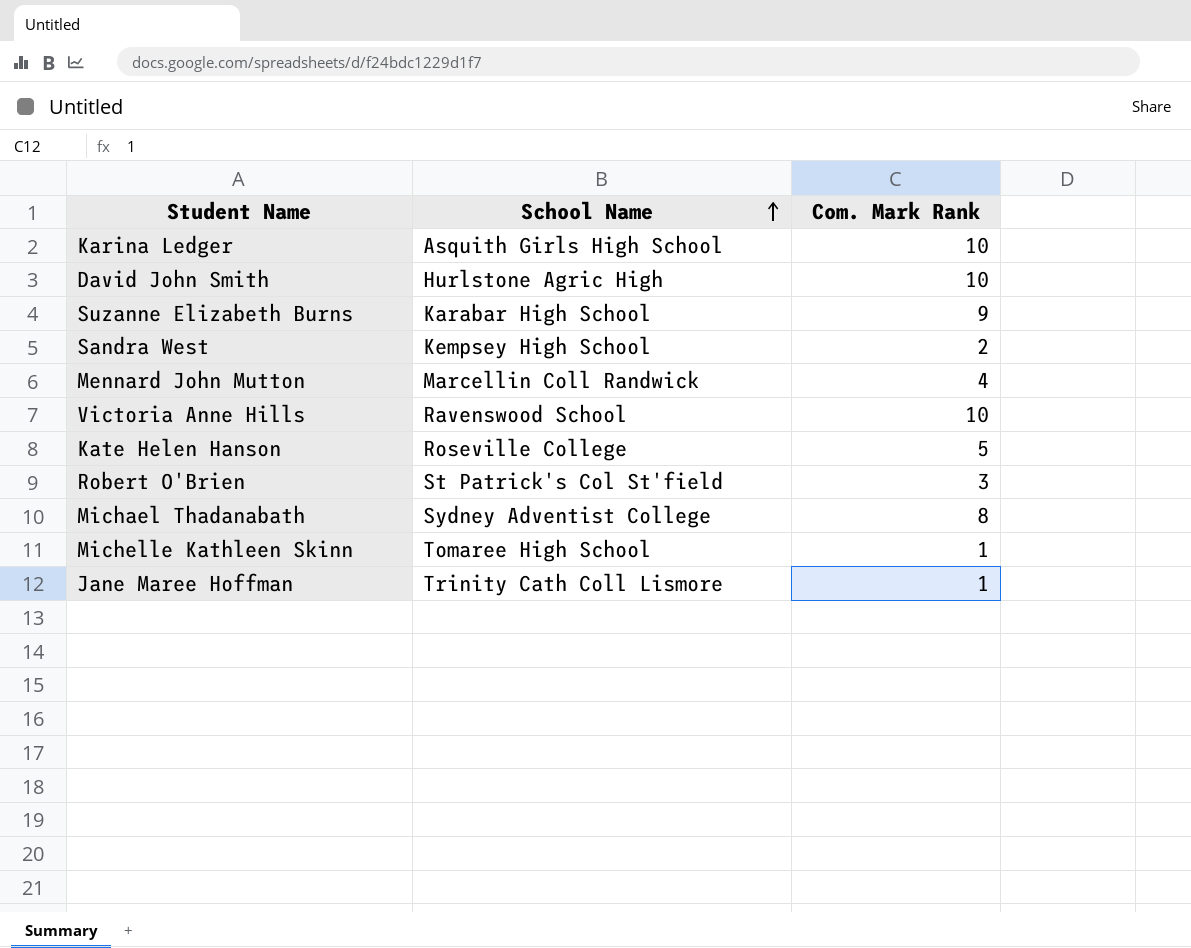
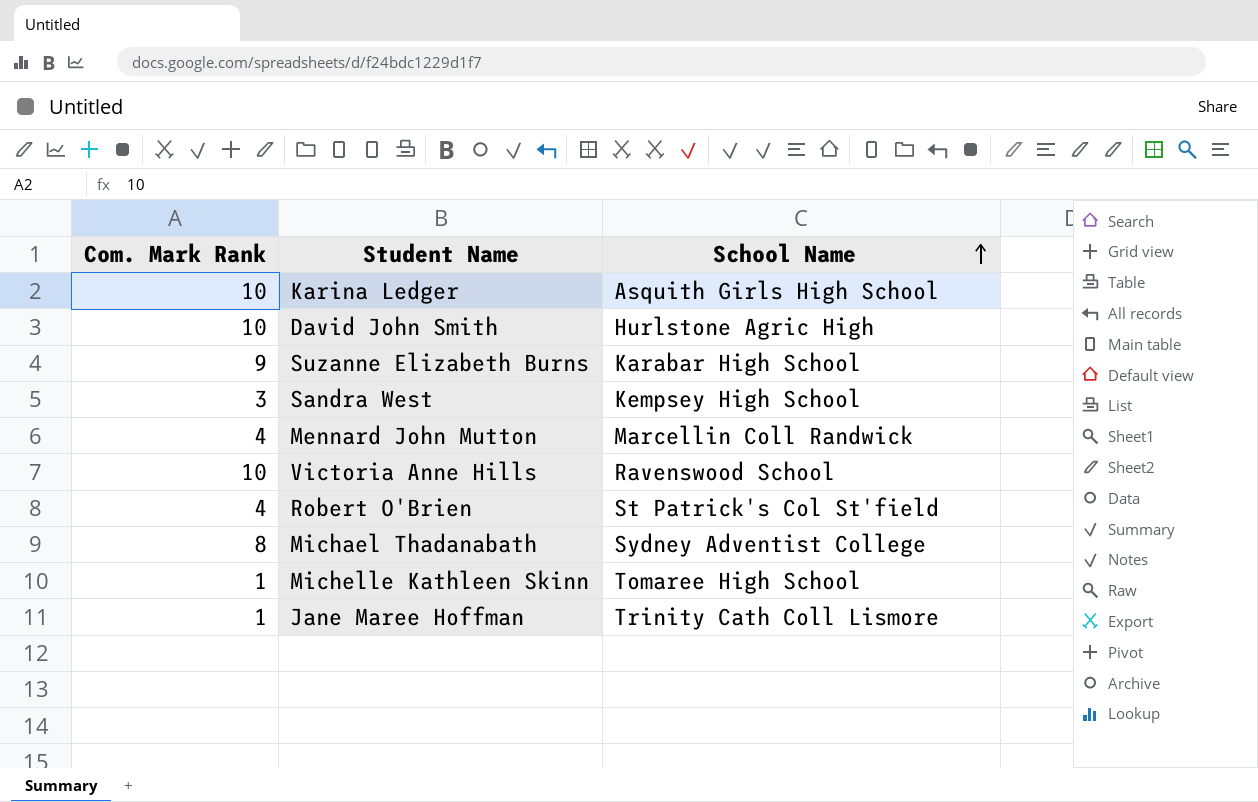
column Com. Mark Rank | position: 3 -> 1
row Kate Helen Hanson: Roseville College | 5 -> none
Sandra West | Com. Mark Rank: 2 -> 3
Robert O'Brien | Com. Mark Rank: 3 -> 4

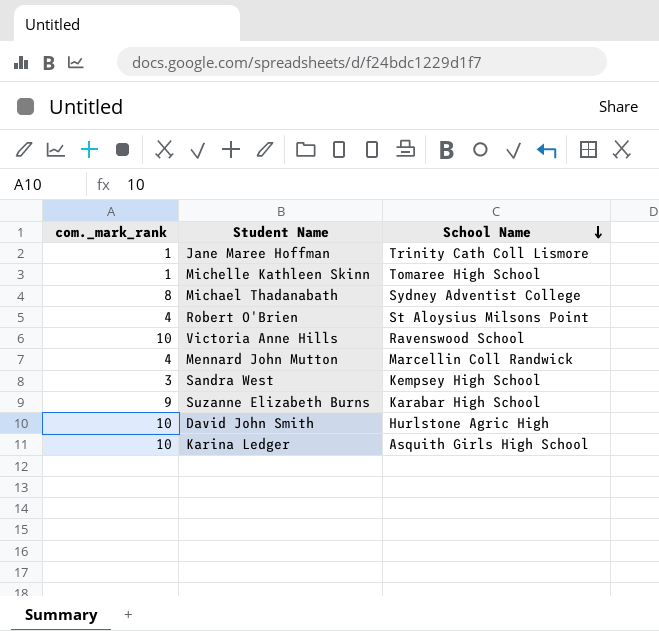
row order: School Name ascending -> School Name descending
column name: Com. Mark Rank -> com._mark_rank
Robert O'Brien | School Name: St Patrick's Col St'field -> St Aloysius Milsons Point

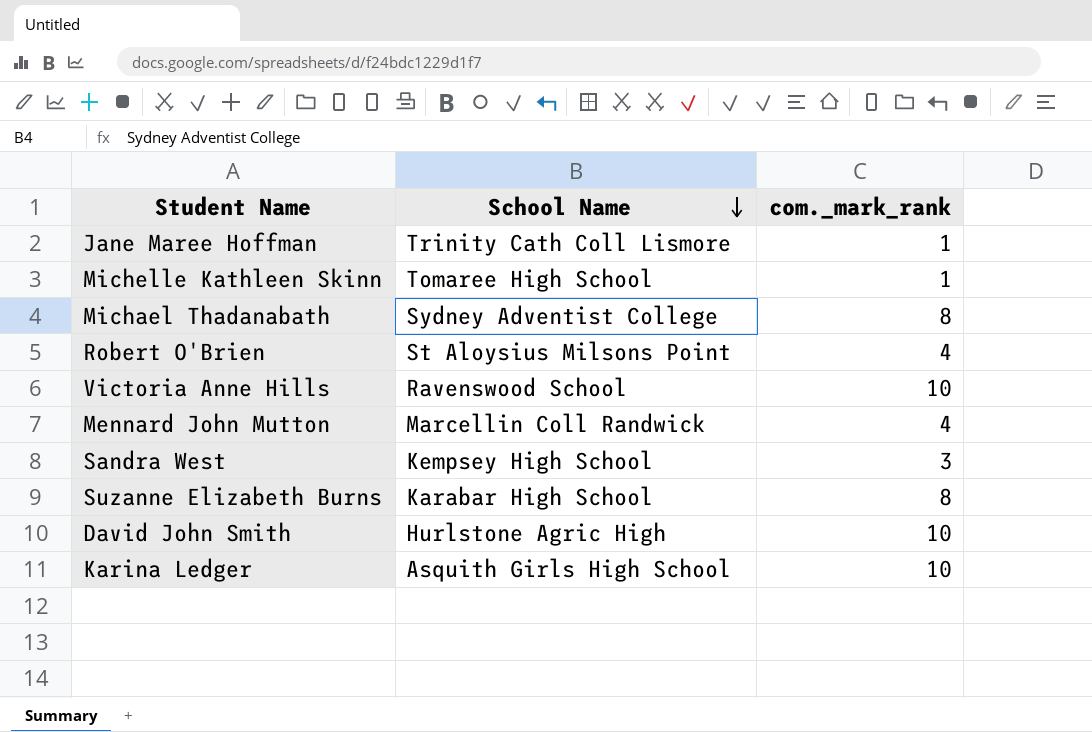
column com._mark_rank | position: 1 -> 3
Suzanne Elizabeth Burns | com._mark_rank: 9 -> 8

